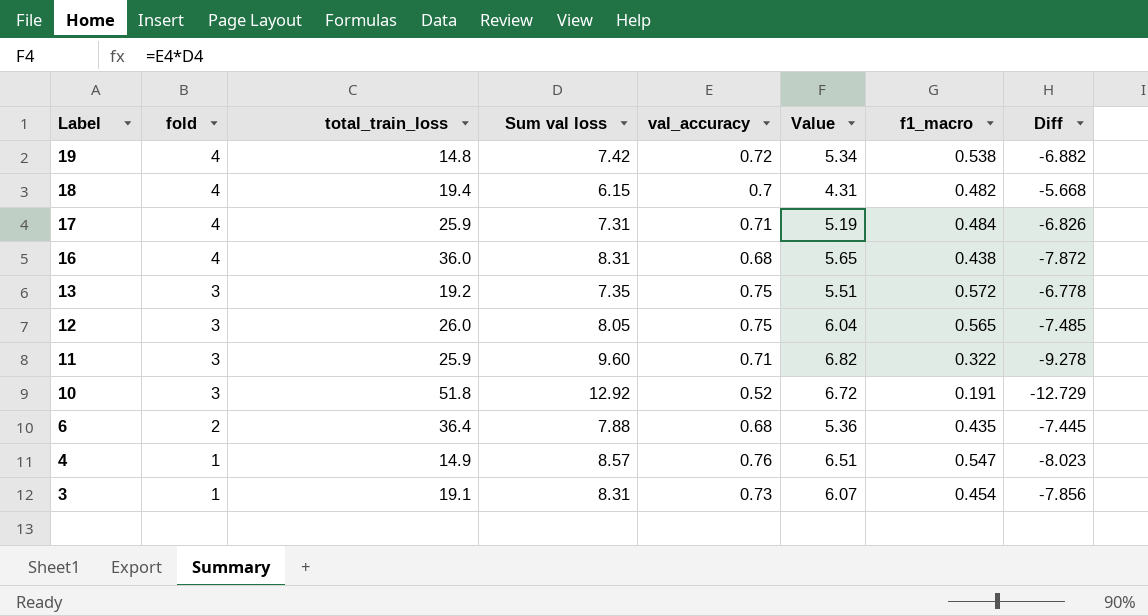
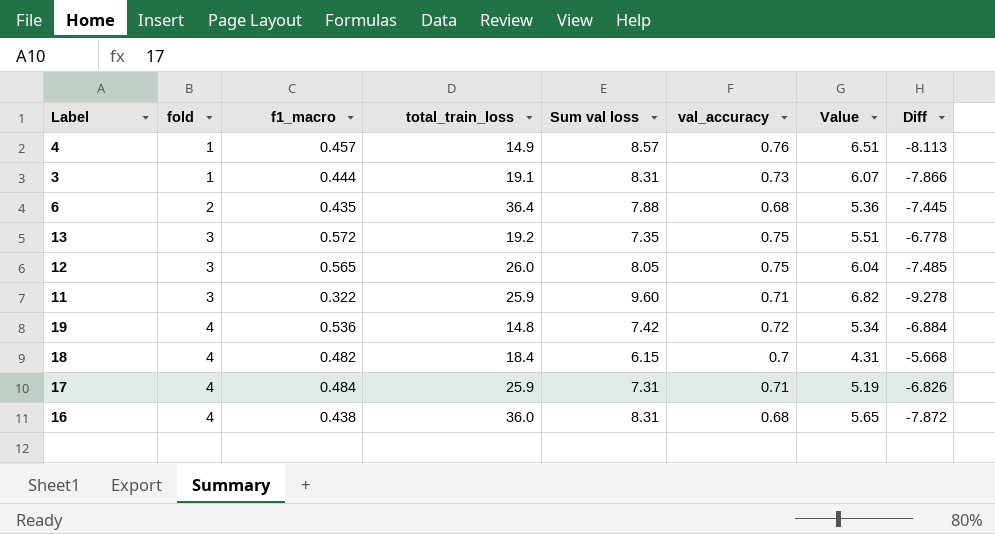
row order: Label descending -> fold ascending
column f1_macro | position: 7 -> 3
row 10: 3 | 51.8 | 12.92 | 0.52 | 6.72 | 0.191 | -12.729 -> none
4 | f1_macro: 0.547 -> 0.457
4 | Diff: -8.023 -> -8.113
3 | f1_macro: 0.454 -> 0.444
3 | Diff: -7.856 -> -7.866
19 | f1_macro: 0.538 -> 0.536
19 | Diff: -6.882 -> -6.884
18 | total_train_loss: 19.4 -> 18.4

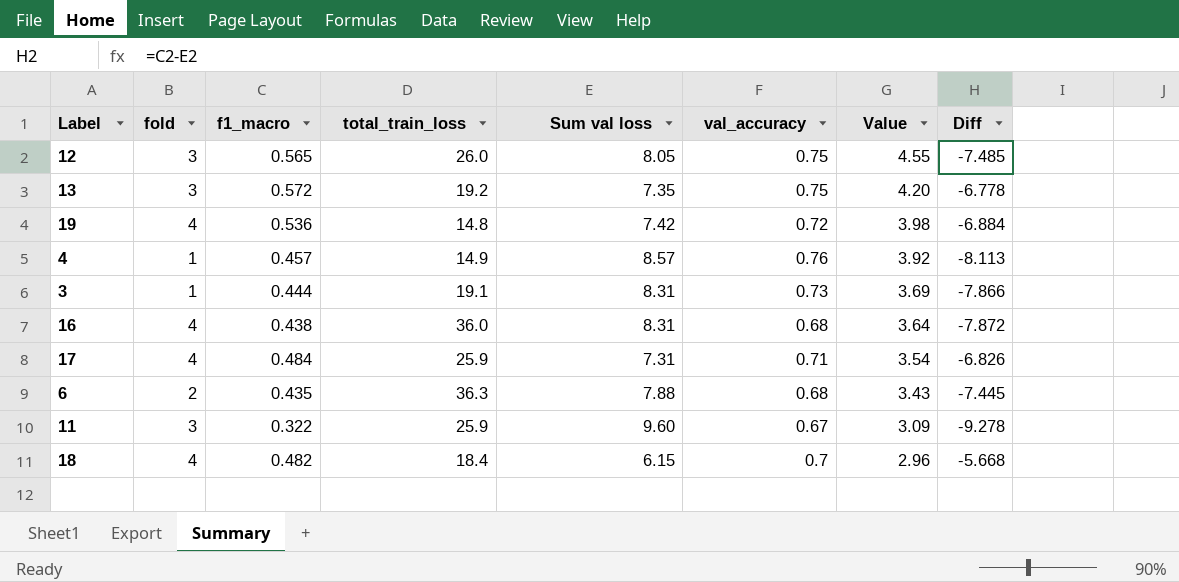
row order: fold ascending -> Value descending
column Value | formula: [Sum val loss] * [val_accuracy] -> [f1_macro] * [Sum val loss]
6 | total_train_loss: 36.4 -> 36.3
11 | val_accuracy: 0.71 -> 0.67

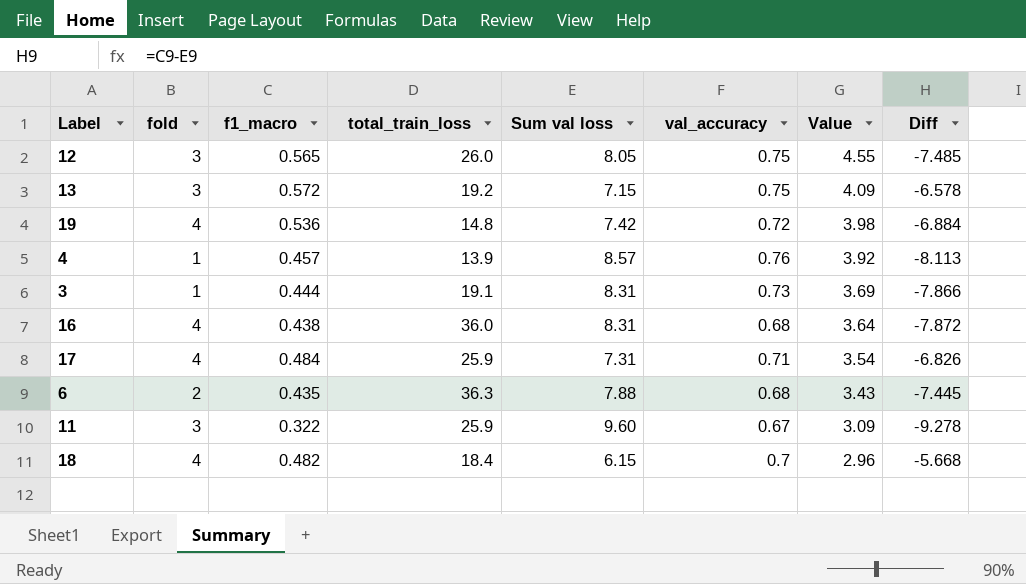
13 | Sum val loss: 7.35 -> 7.15
13 | Value: 4.20 -> 4.09
13 | Diff: -6.778 -> -6.578
4 | total_train_loss: 14.9 -> 13.9

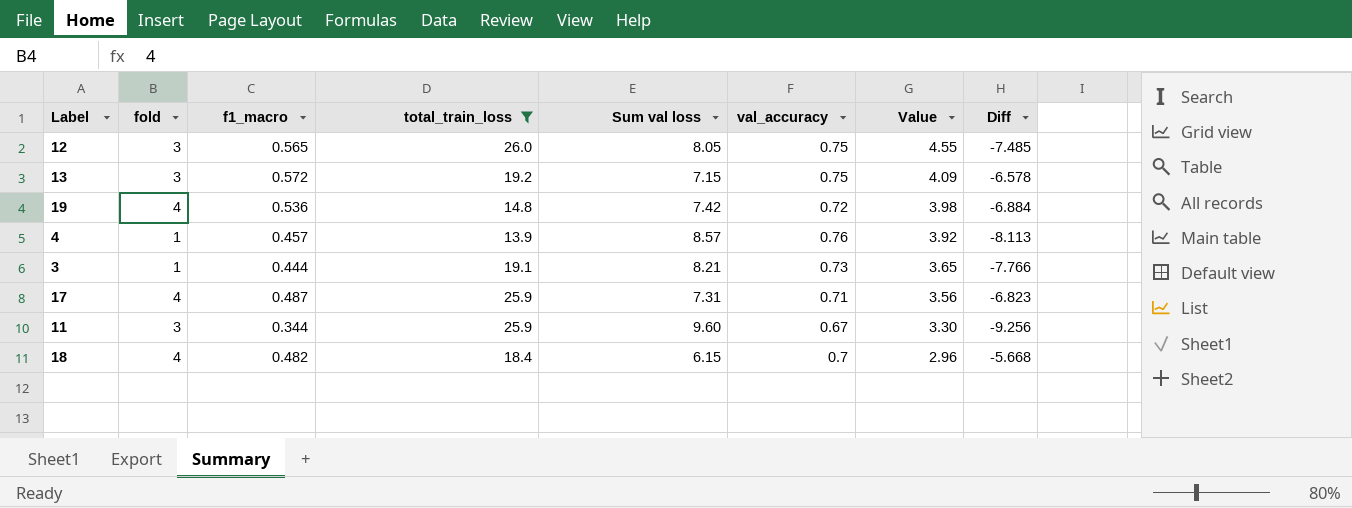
filter: none -> total_train_loss <= 26.0
3 | Sum val loss: 8.31 -> 8.21
3 | Value: 3.69 -> 3.65
3 | Diff: -7.866 -> -7.766
17 | f1_macro: 0.484 -> 0.487
17 | Value: 3.54 -> 3.56
17 | Diff: -6.826 -> -6.823
11 | f1_macro: 0.322 -> 0.344
11 | Value: 3.09 -> 3.30
11 | Diff: -9.278 -> -9.256

